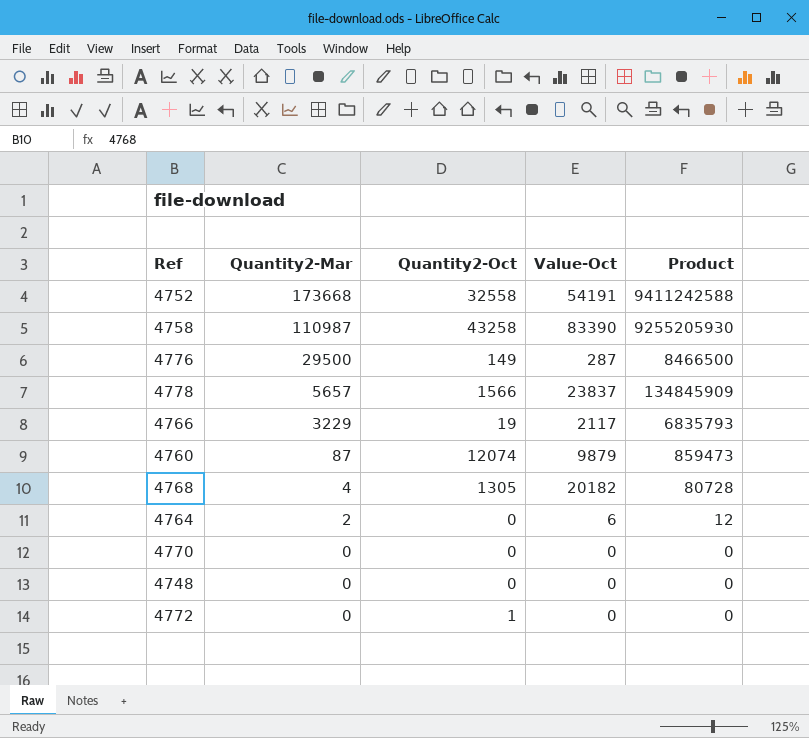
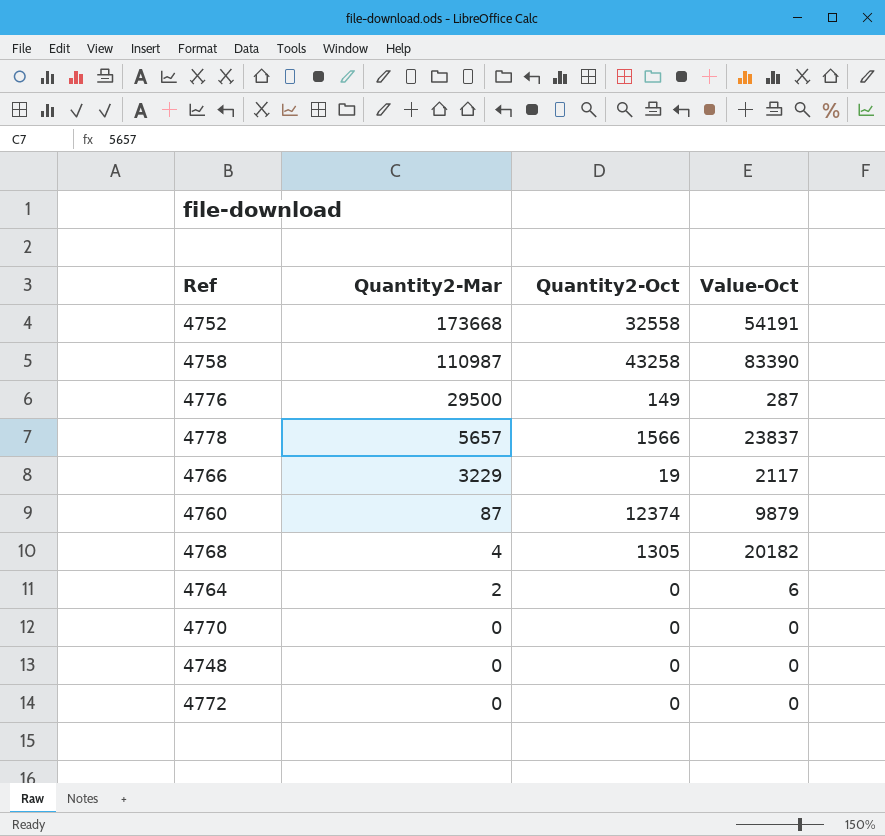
column Product | formula: [Quantity2-Mar] * [Value-Oct] -> none
4760 | Quantity2-Oct: 12074 -> 12374
4772 | Quantity2-Oct: 1 -> 0

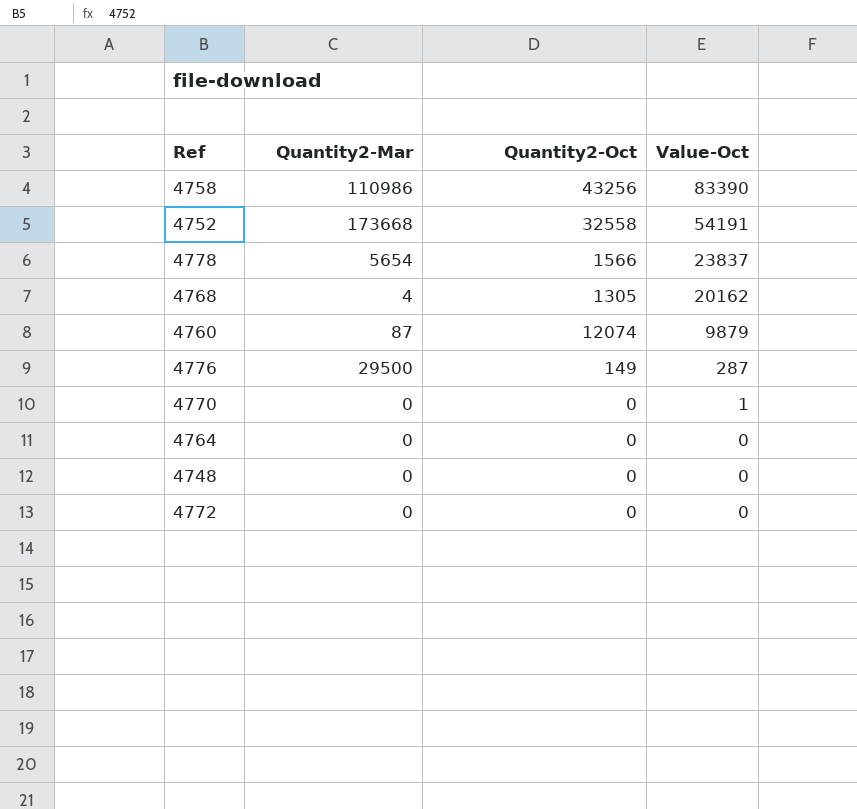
row order: Quantity2-Mar descending -> Value-Oct descending
row 4766: 3229 | 19 | 2117 -> none
4758 | Quantity2-Mar: 110987 -> 110986
4758 | Quantity2-Oct: 43258 -> 43256
4778 | Quantity2-Mar: 5657 -> 5654
4768 | Value-Oct: 20182 -> 20162
4760 | Quantity2-Oct: 12374 -> 12074
4770 | Value-Oct: 0 -> 1
4764 | Quantity2-Mar: 2 -> 0
4764 | Value-Oct: 6 -> 0

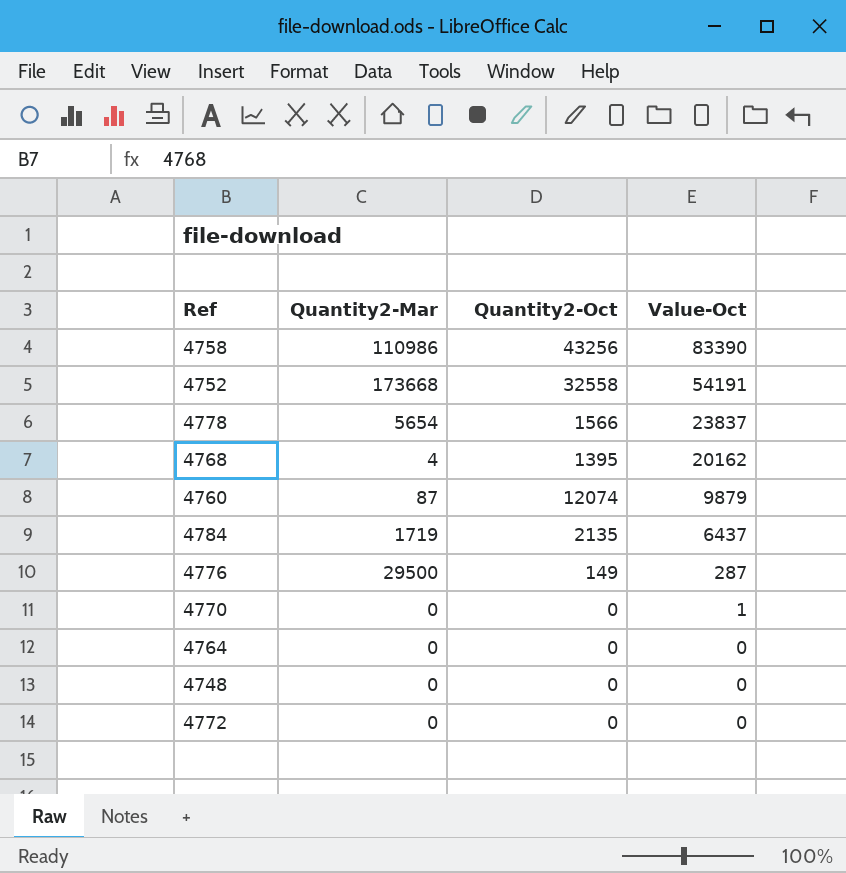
4768 | Quantity2-Oct: 1305 -> 1395
row 4784: none -> 1719 | 2135 | 6437

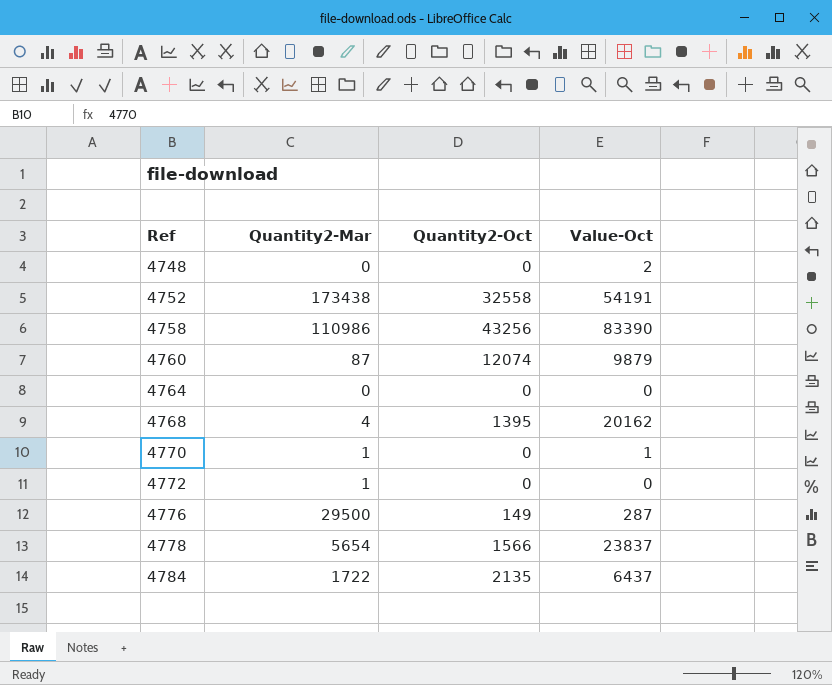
row order: Value-Oct descending -> Ref ascending
4748 | Value-Oct: 0 -> 2
4752 | Quantity2-Mar: 173668 -> 173438
4770 | Quantity2-Mar: 0 -> 1
4772 | Quantity2-Mar: 0 -> 1
4784 | Quantity2-Mar: 1719 -> 1722

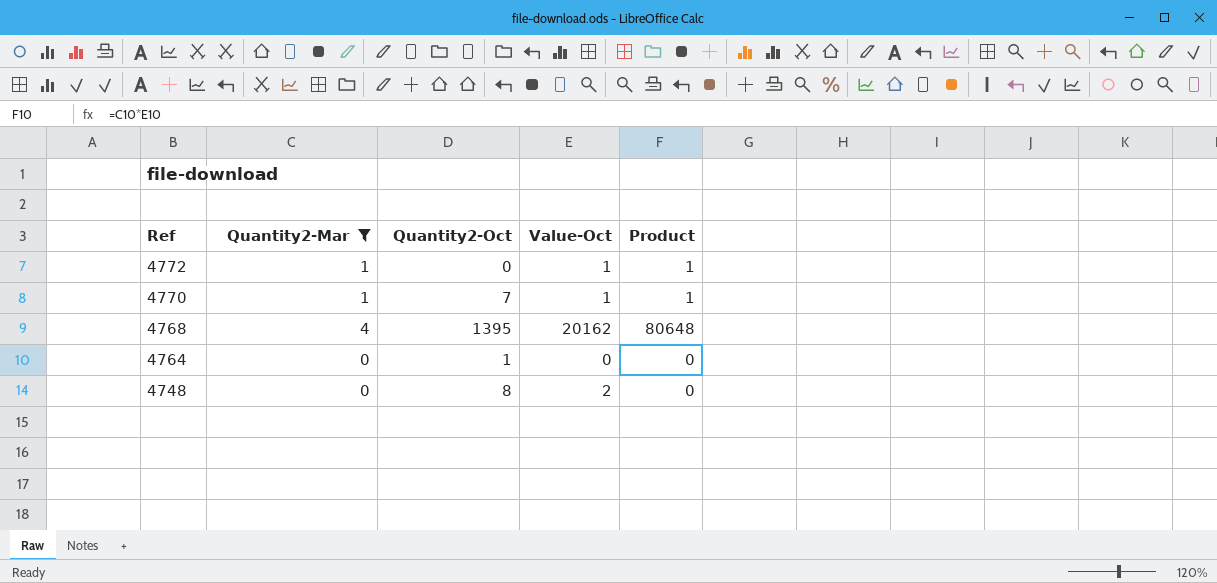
filter: none -> Quantity2-Mar <= 4
row order: Ref ascending -> Ref descending
column Product | formula: none -> [Quantity2-Mar] * [Value-Oct]
4772 | Value-Oct: 0 -> 1
4770 | Quantity2-Oct: 0 -> 7
4764 | Quantity2-Oct: 0 -> 1
4748 | Quantity2-Oct: 0 -> 8

